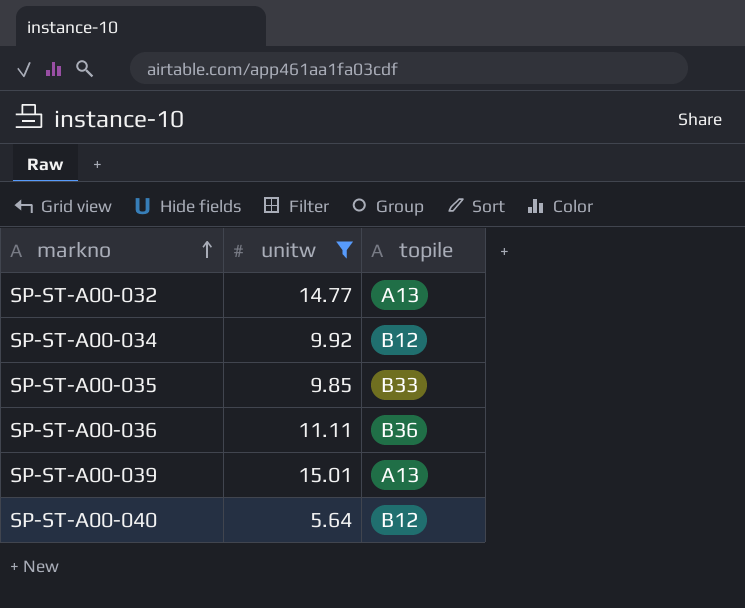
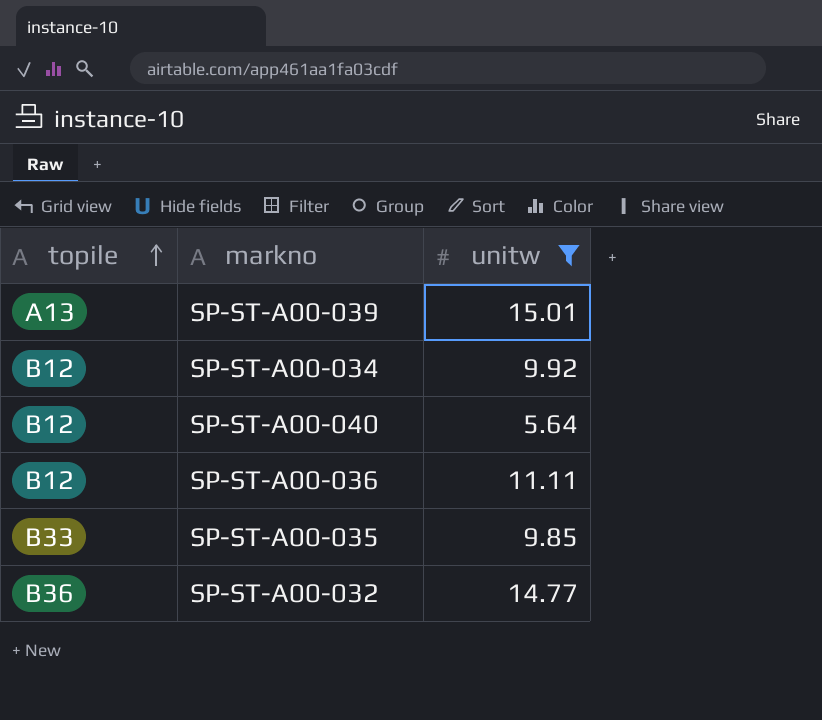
row order: markno ascending -> topile ascending
column topile | position: 3 -> 1
SP-ST-A00-036 | topile: B36 -> B12
SP-ST-A00-032 | topile: A13 -> B36

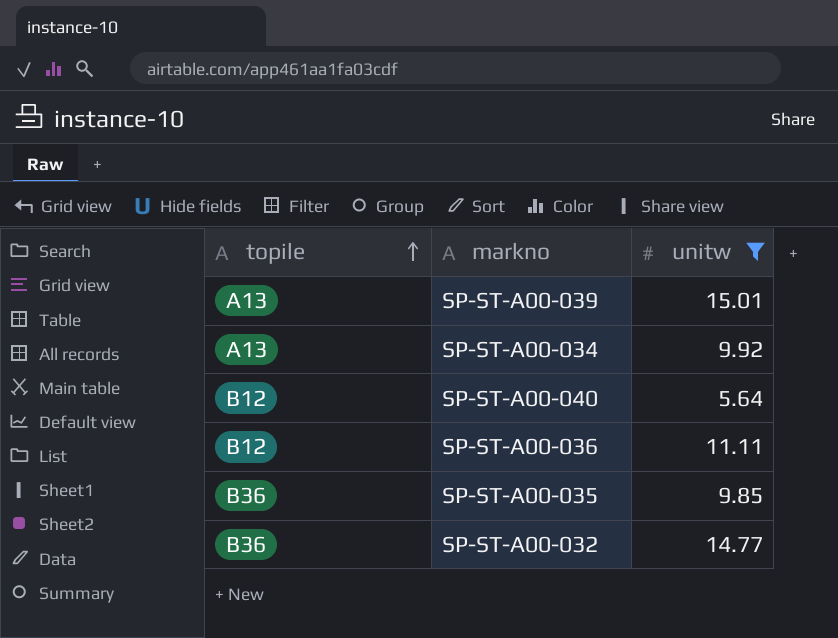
SP-ST-A00-034 | topile: B12 -> A13
SP-ST-A00-035 | topile: B33 -> B36

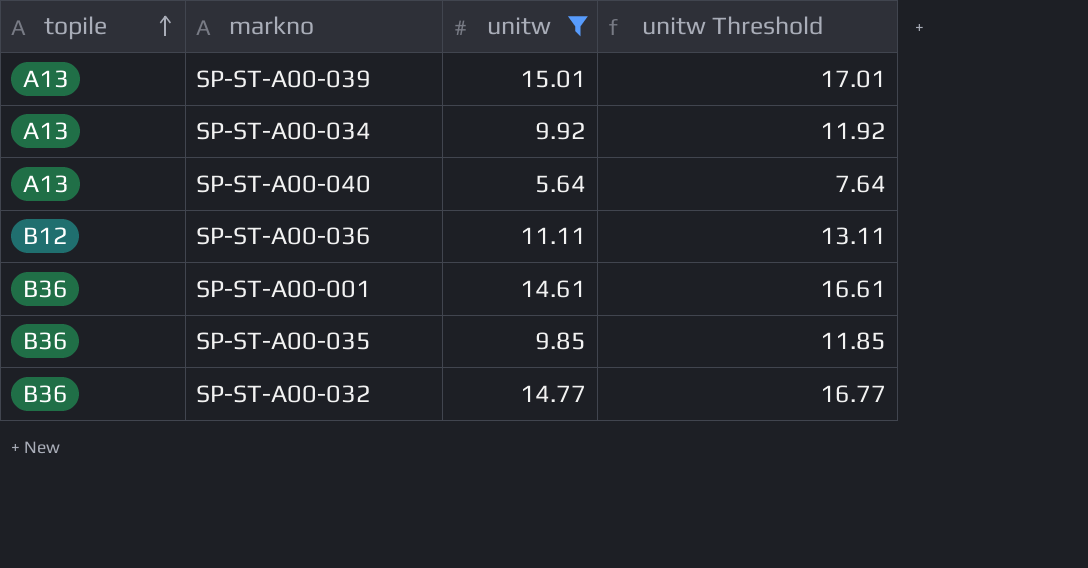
column unitw Threshold | formula: none -> [unitw] + 2
SP-ST-A00-040 | topile: B12 -> A13
row SP-ST-A00-001: none -> B36 | 14.61 | 16.61

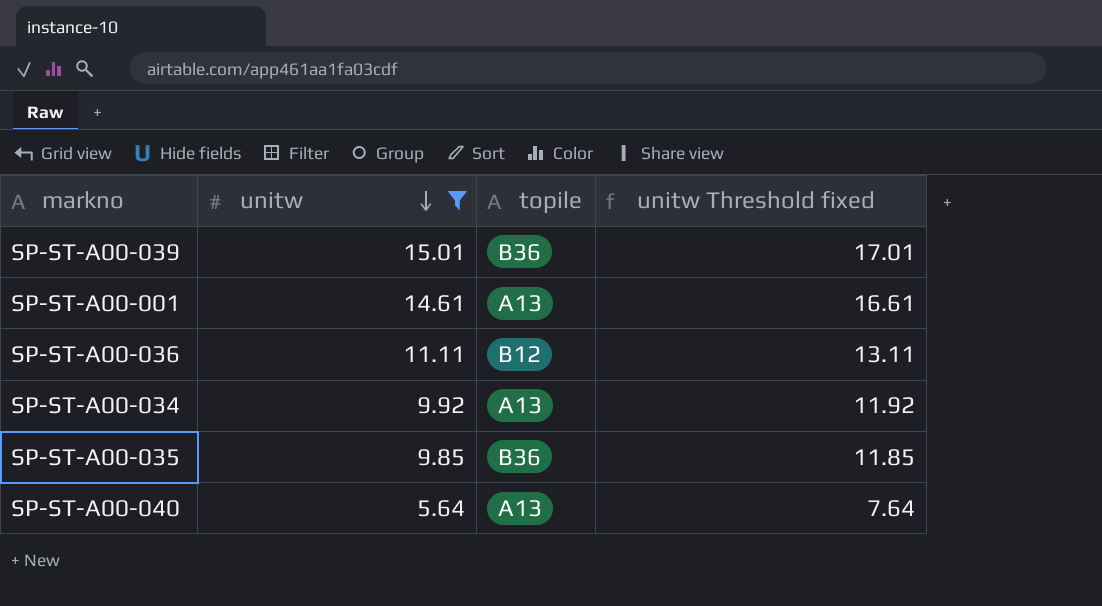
row order: topile ascending -> unitw descending
column topile | position: 1 -> 3
column name: unitw Threshold -> unitw Threshold fixed
row SP-ST-A00-032: B36 | 14.77 | 16.77 -> none
SP-ST-A00-039 | topile: A13 -> B36
SP-ST-A00-001 | topile: B36 -> A13

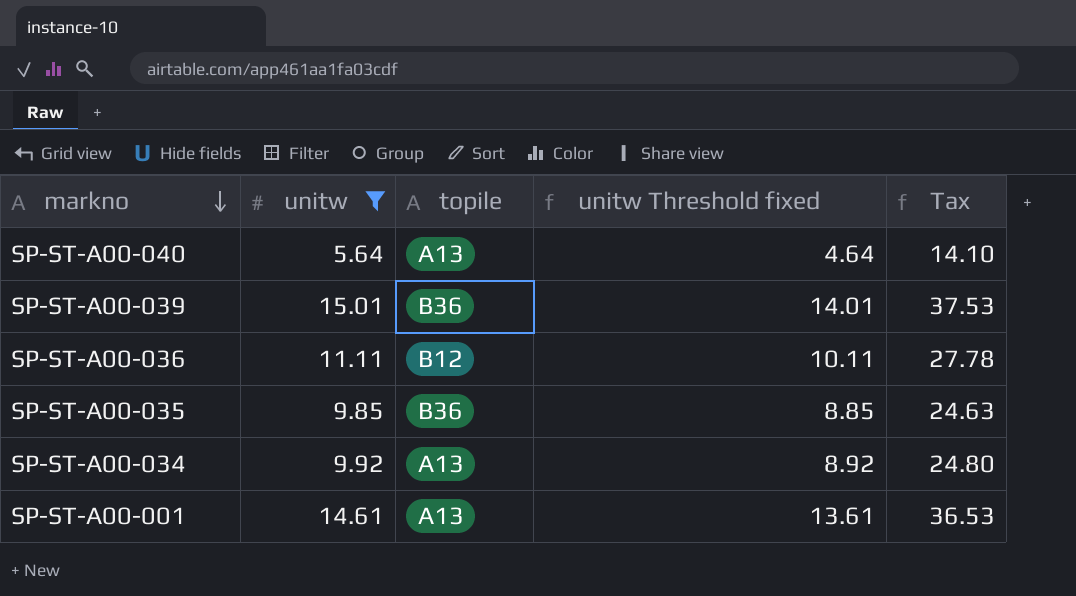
row order: unitw descending -> markno descending
column unitw Threshold fixed | formula: [unitw] + 2 -> [unitw] - 1
column Tax | formula: none -> [unitw] * 2.5

